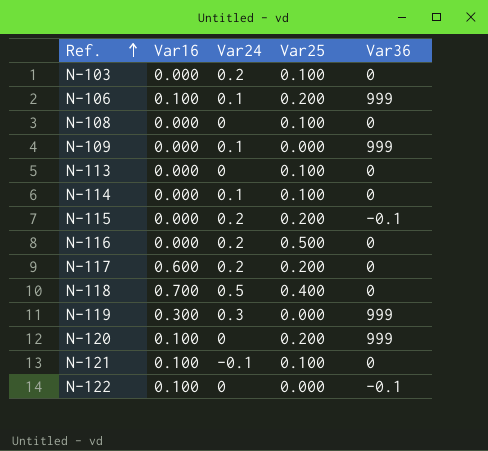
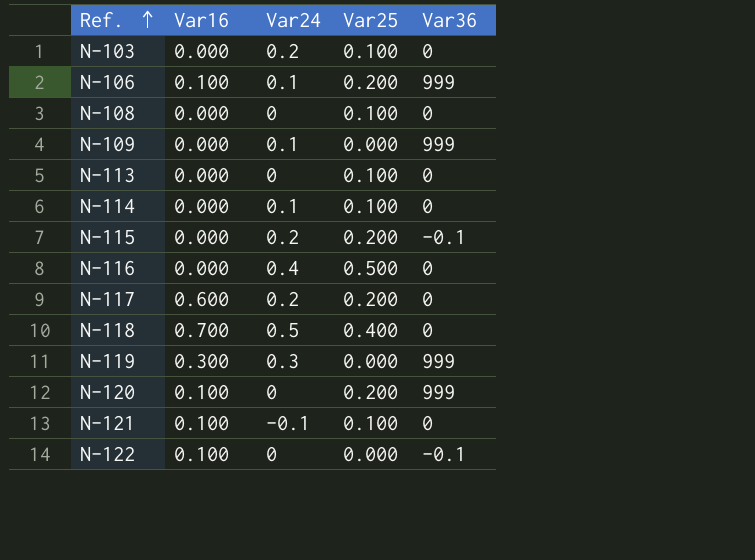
N-116 | Var24: 0.2 -> 0.4

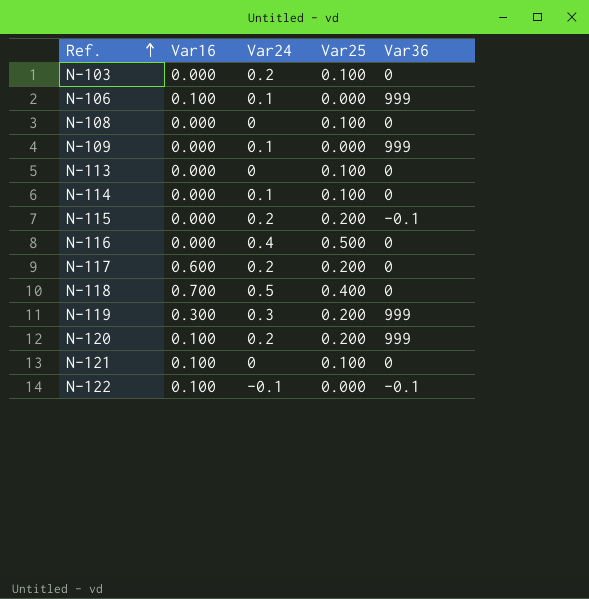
N-106 | Var25: 0.200 -> 0.000
N-119 | Var25: 0.000 -> 0.200
N-120 | Var24: 0 -> 0.2
N-121 | Var24: -0.1 -> 0
N-122 | Var24: 0 -> -0.1

